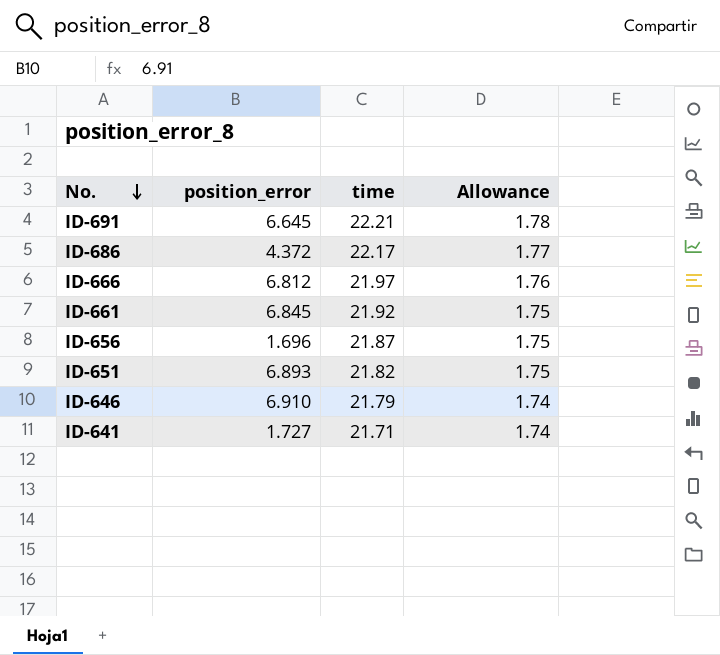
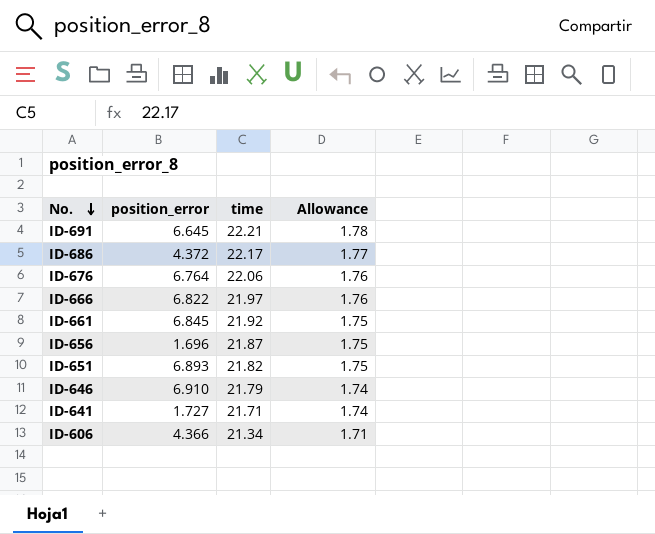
row ID-676: none -> 6.764 | 22.06 | 1.76
ID-666 | position_error: 6.812 -> 6.822
row ID-606: none -> 4.366 | 21.34 | 1.71

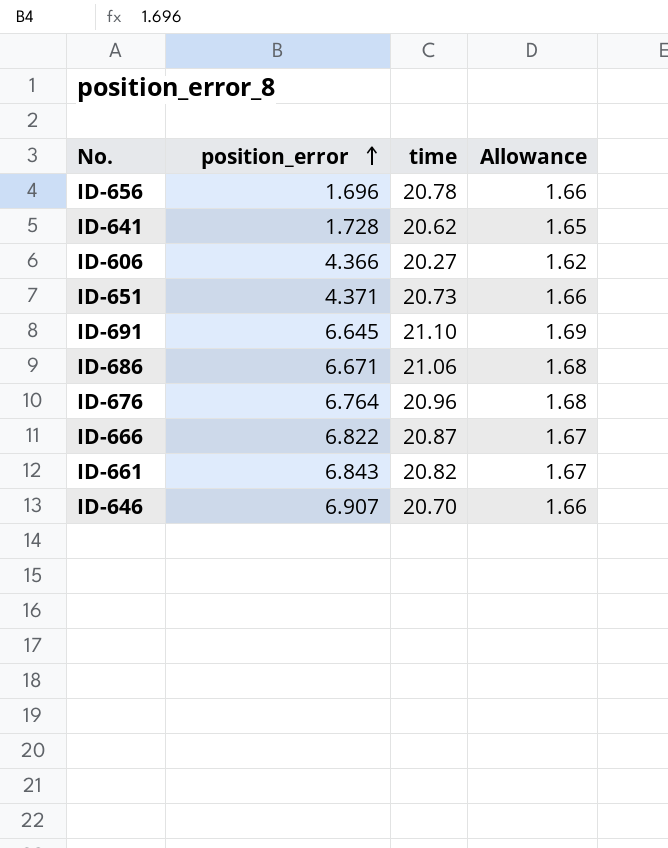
row order: No. descending -> position_error ascending
ID-656 | time: 21.87 -> 20.78
ID-656 | Allowance: 1.75 -> 1.66
ID-641 | position_error: 1.727 -> 1.728
ID-641 | time: 21.71 -> 20.62
ID-641 | Allowance: 1.74 -> 1.65
ID-606 | time: 21.34 -> 20.27
ID-606 | Allowance: 1.71 -> 1.62
ID-651 | position_error: 6.893 -> 4.371
ID-651 | time: 21.82 -> 20.73
ID-651 | Allowance: 1.75 -> 1.66
ID-691 | time: 22.21 -> 21.10
ID-691 | Allowance: 1.78 -> 1.69
ID-686 | position_error: 4.372 -> 6.671
ID-686 | time: 22.17 -> 21.06
ID-686 | Allowance: 1.77 -> 1.68
ID-676 | time: 22.06 -> 20.96
ID-676 | Allowance: 1.76 -> 1.68
ID-666 | time: 21.97 -> 20.87
ID-666 | Allowance: 1.76 -> 1.67
ID-661 | position_error: 6.845 -> 6.843
ID-661 | time: 21.92 -> 20.82
ID-661 | Allowance: 1.75 -> 1.67
ID-646 | position_error: 6.910 -> 6.907
ID-646 | time: 21.79 -> 20.70
ID-646 | Allowance: 1.74 -> 1.66

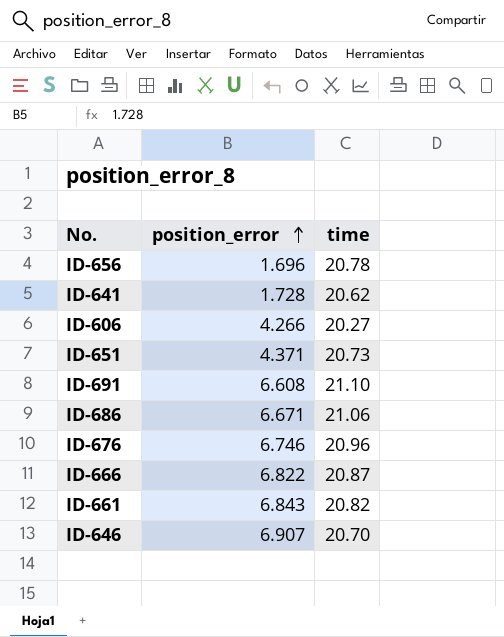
column Allowance | formula: [time] * 0.08 -> none
ID-606 | position_error: 4.366 -> 4.266
ID-691 | position_error: 6.645 -> 6.608
ID-676 | position_error: 6.764 -> 6.746

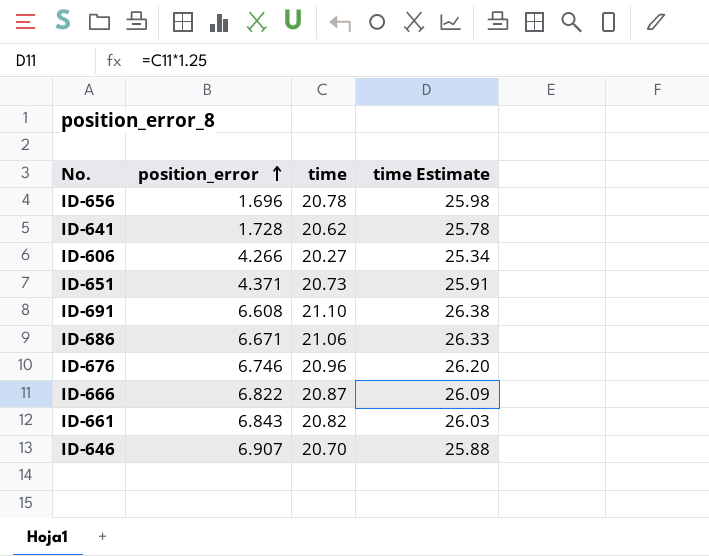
column time Estimate | formula: none -> [time] * 1.25

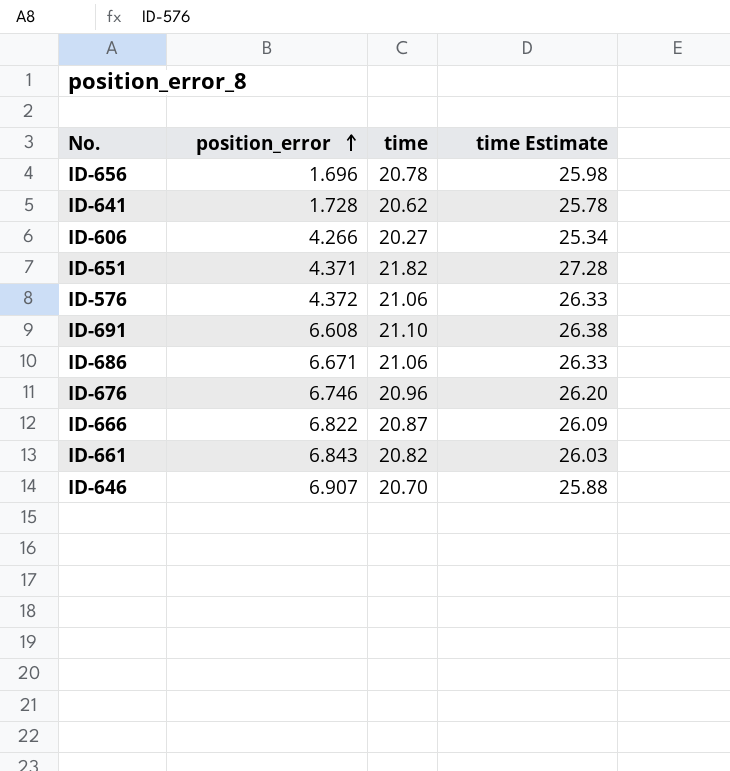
ID-651 | time: 20.73 -> 21.82
ID-651 | time Estimate: 25.91 -> 27.28
row ID-576: none -> 4.372 | 21.06 | 26.33

